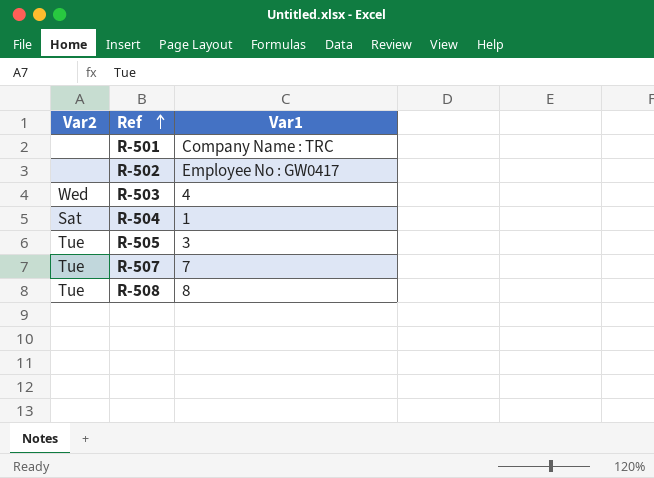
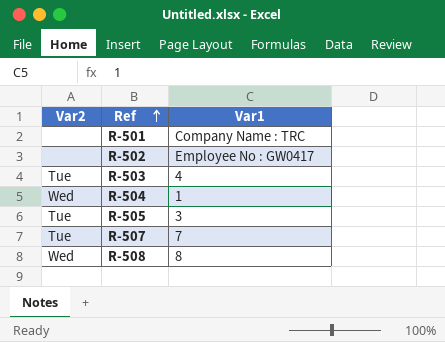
R-503 | Var2: Wed -> Tue
R-504 | Var2: Sat -> Wed
R-508 | Var2: Tue -> Wed

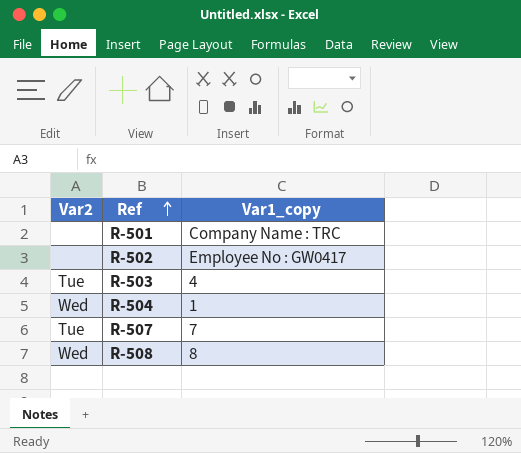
column name: Var1 -> Var1_copy
row R-505: Tue | 3 -> none

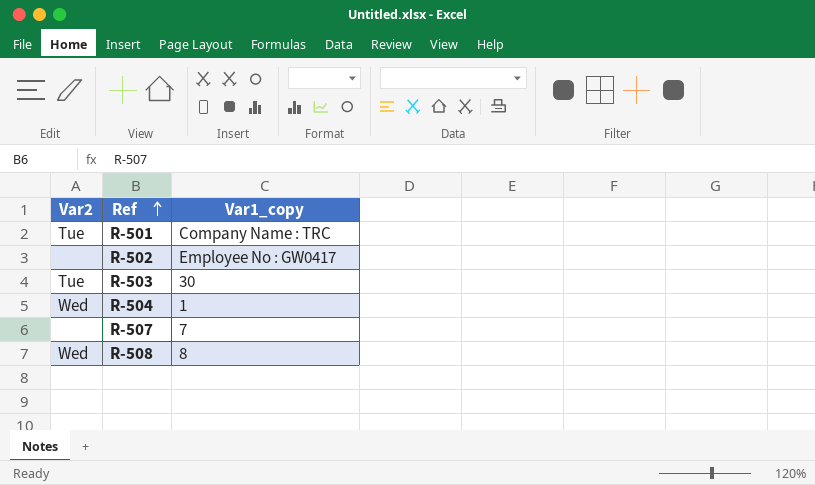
R-501 | Var2: none -> Tue
R-503 | Var1_copy: 4 -> 30
R-507 | Var2: Tue -> none

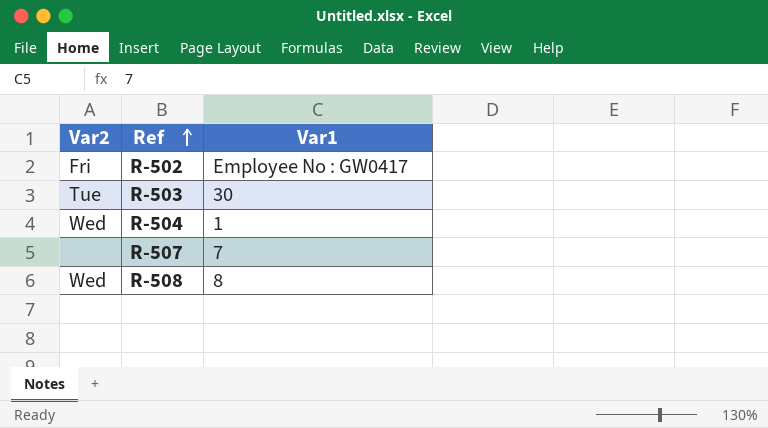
column name: Var1_copy -> Var1
row R-501: Tue | Company Name : TRC -> none
R-502 | Var2: none -> Fri

